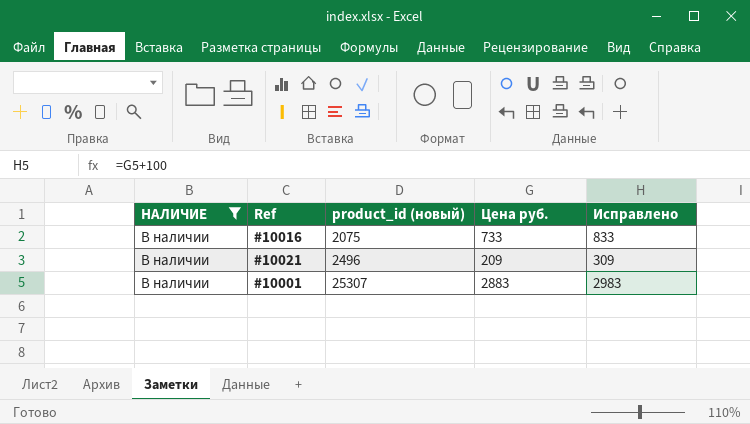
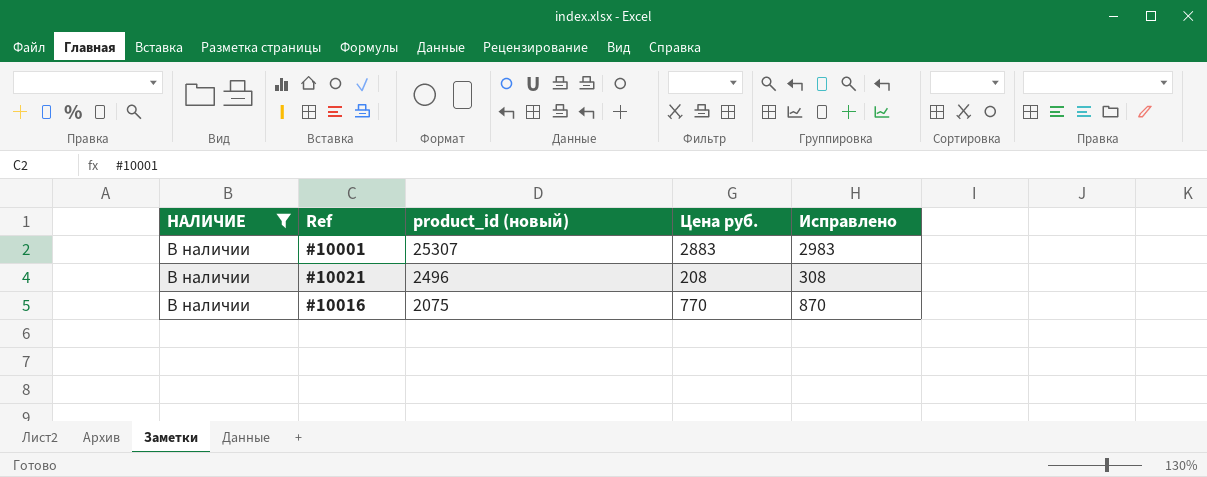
row order: product_id (новый) ascending -> product_id (новый) descending
#10021 | Цена руб.: 209 -> 208
#10021 | Исправлено: 309 -> 308
#10016 | Цена руб.: 733 -> 770
#10016 | Исправлено: 833 -> 870

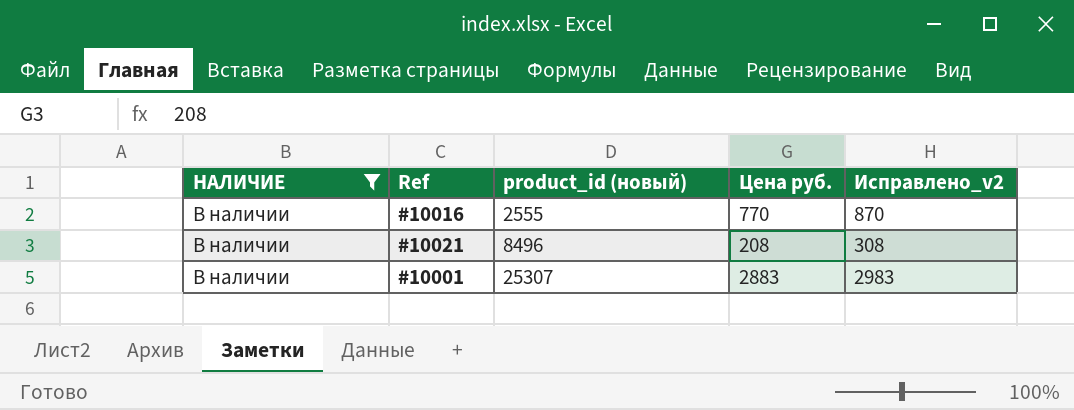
row order: product_id (новый) descending -> product_id (новый) ascending
column name: Исправлено -> Исправлено_v2
#10016 | product_id (новый): 2075 -> 2555
#10021 | product_id (новый): 2496 -> 8496

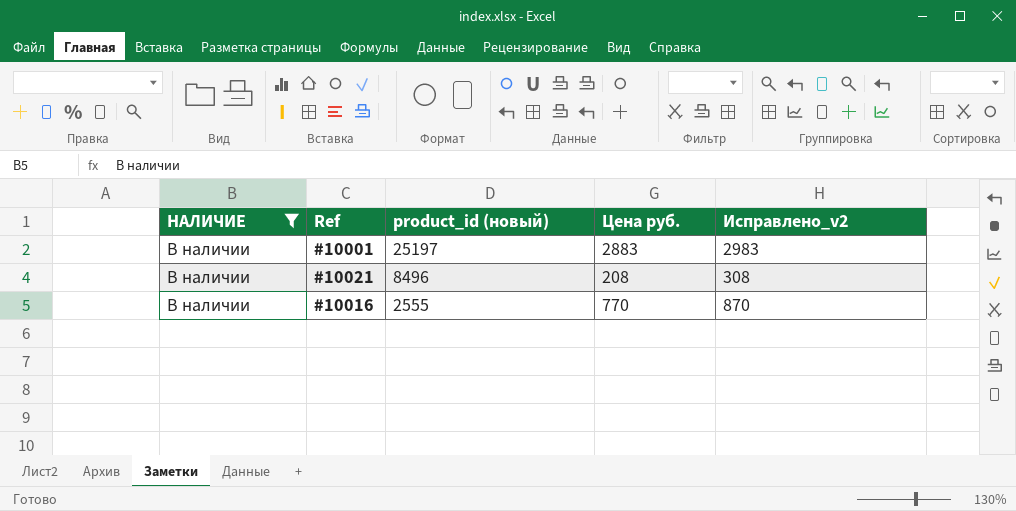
row order: product_id (новый) ascending -> product_id (новый) descending
#10001 | product_id (новый): 25307 -> 25197

